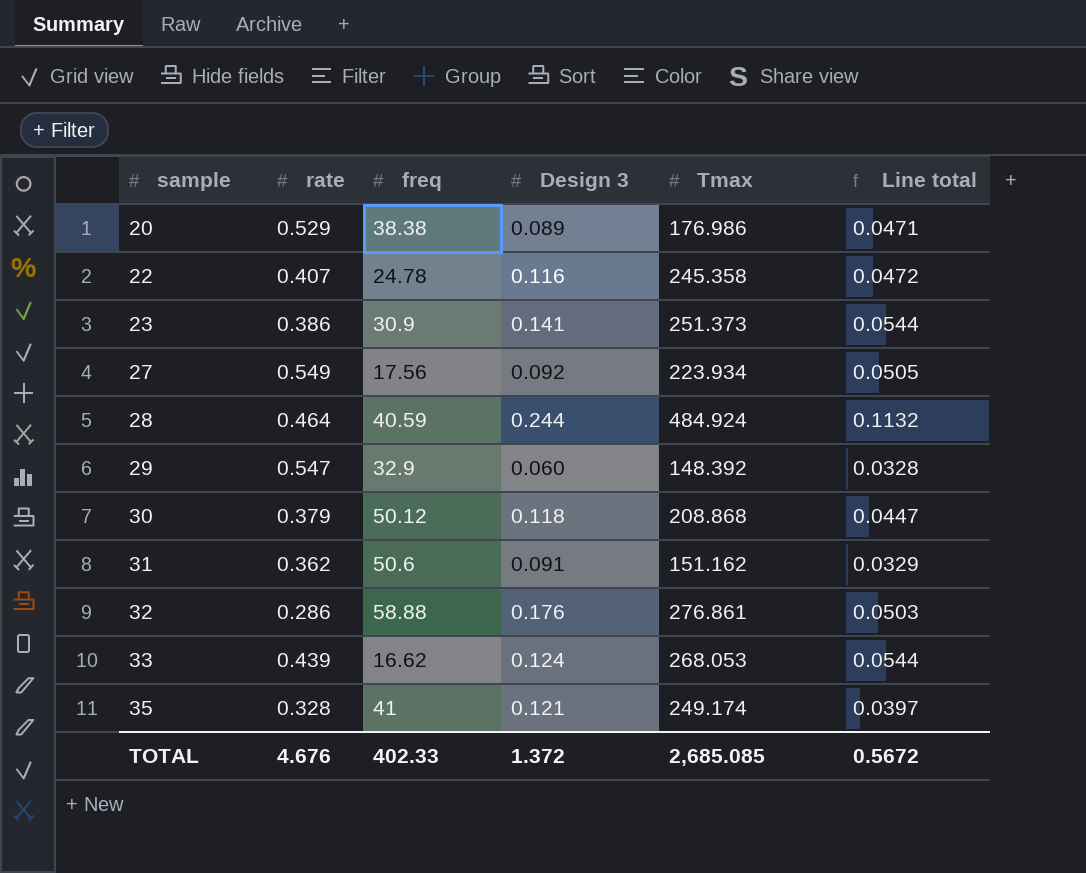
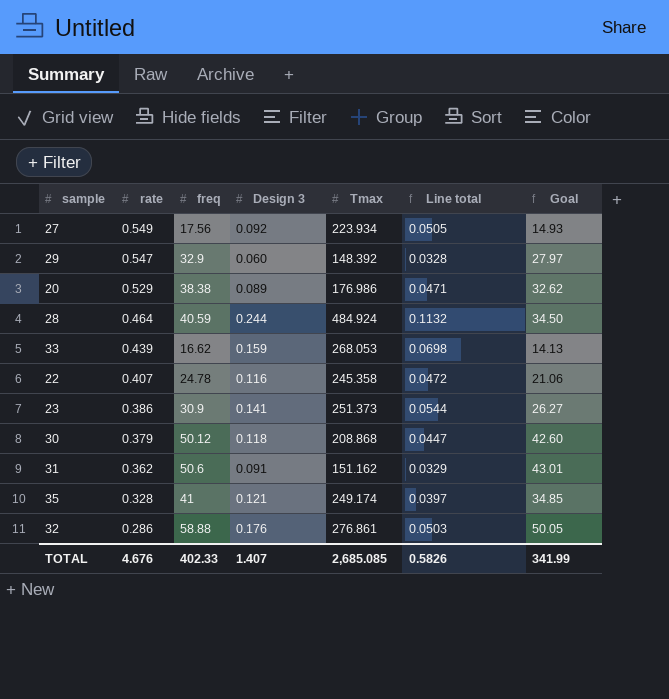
row order: sample ascending -> rate descending
column Goal | formula: none -> [freq] * 0.85
33 | Design 3: 0.124 -> 0.159
33 | Line total: 0.0544 -> 0.0698
TOTAL | Design 3: 1.372 -> 1.407
TOTAL | Line total: 0.5672 -> 0.5826

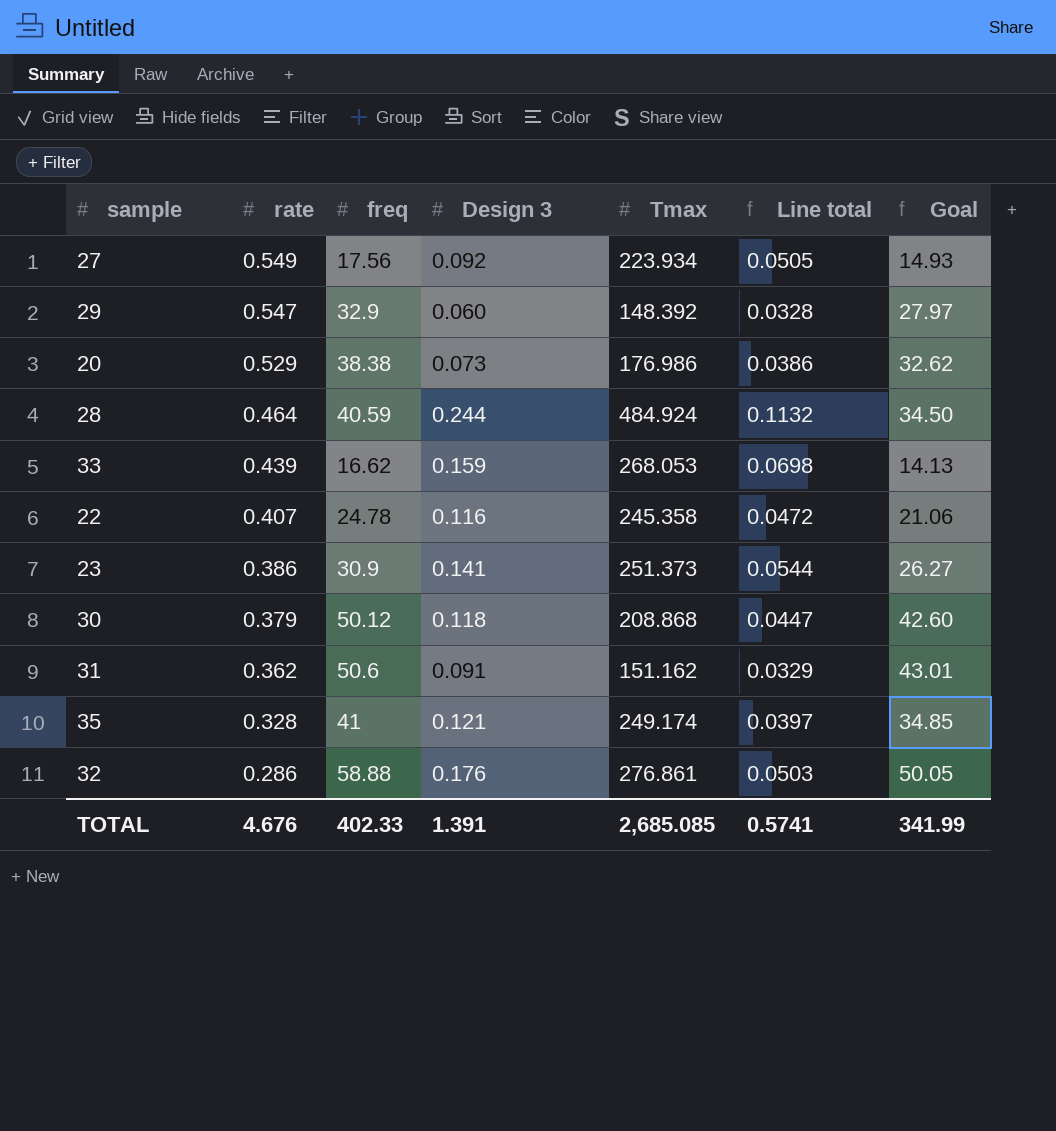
20 | Design 3: 0.089 -> 0.073
20 | Line total: 0.0471 -> 0.0386
TOTAL | Design 3: 1.407 -> 1.391
TOTAL | Line total: 0.5826 -> 0.5741

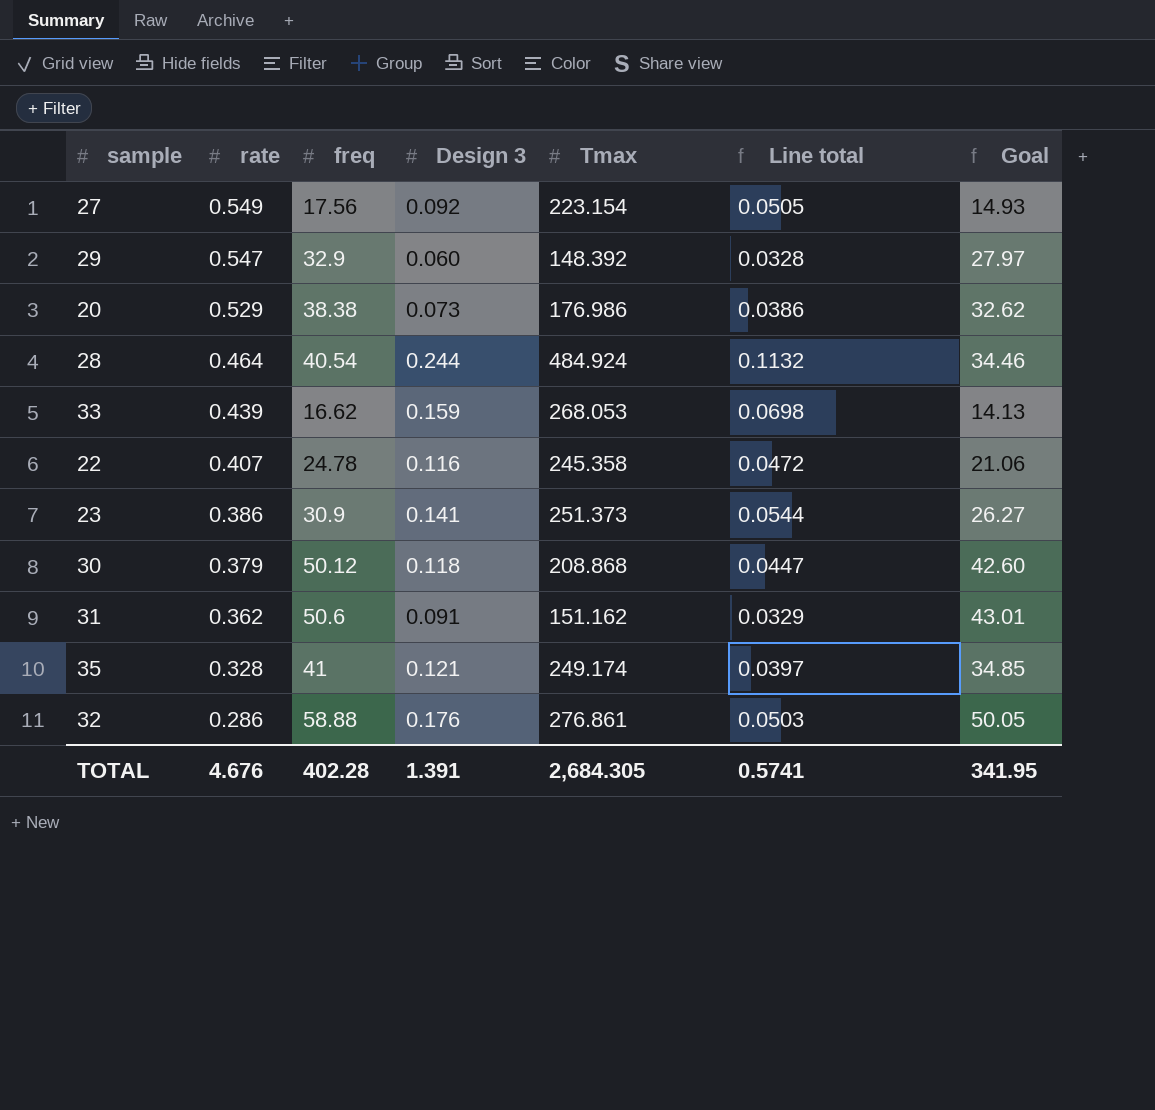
27 | Tmax: 223.934 -> 223.154
28 | freq: 40.59 -> 40.54
28 | Goal: 34.50 -> 34.46
TOTAL | freq: 402.33 -> 402.28
TOTAL | Tmax: 2,685.085 -> 2,684.305
TOTAL | Goal: 341.99 -> 341.95

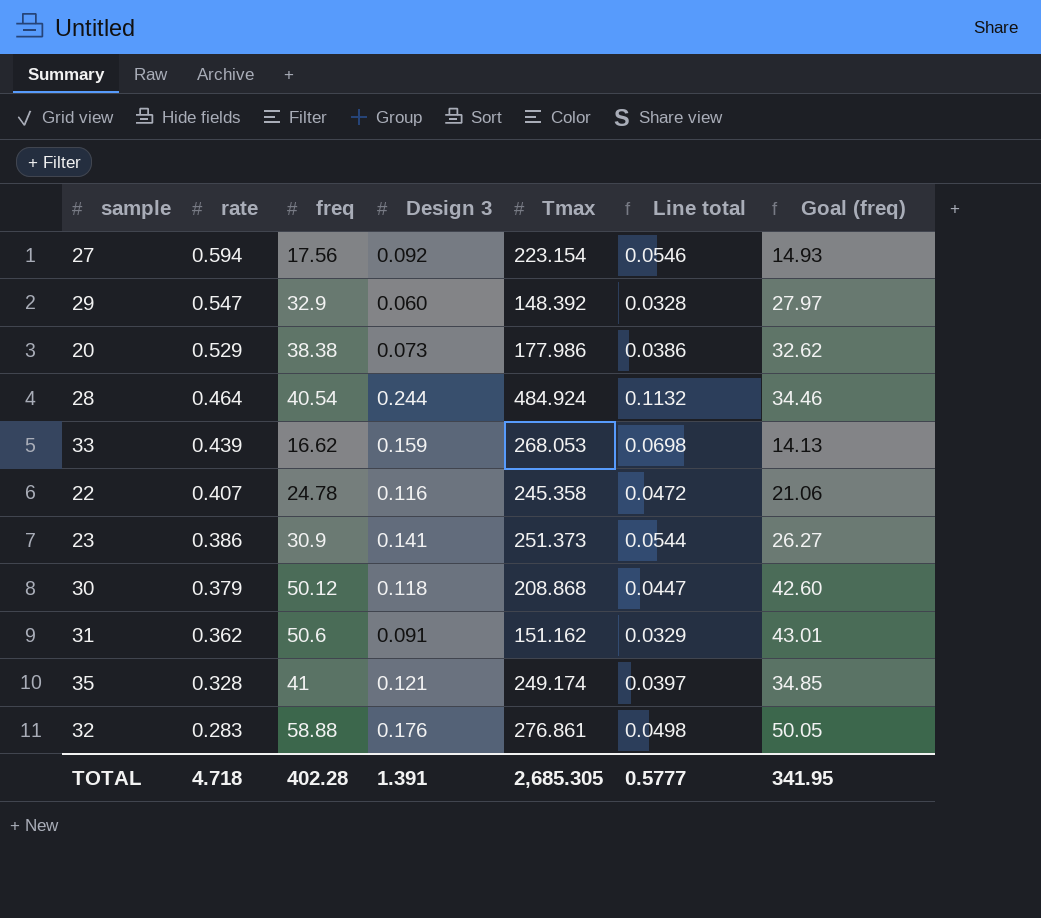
column name: Goal -> Goal (freq)
27 | rate: 0.549 -> 0.594
27 | Line total: 0.0505 -> 0.0546
20 | Tmax: 176.986 -> 177.986
32 | rate: 0.286 -> 0.283
32 | Line total: 0.0503 -> 0.0498
TOTAL | rate: 4.676 -> 4.718
TOTAL | Tmax: 2,684.305 -> 2,685.305
TOTAL | Line total: 0.5741 -> 0.5777

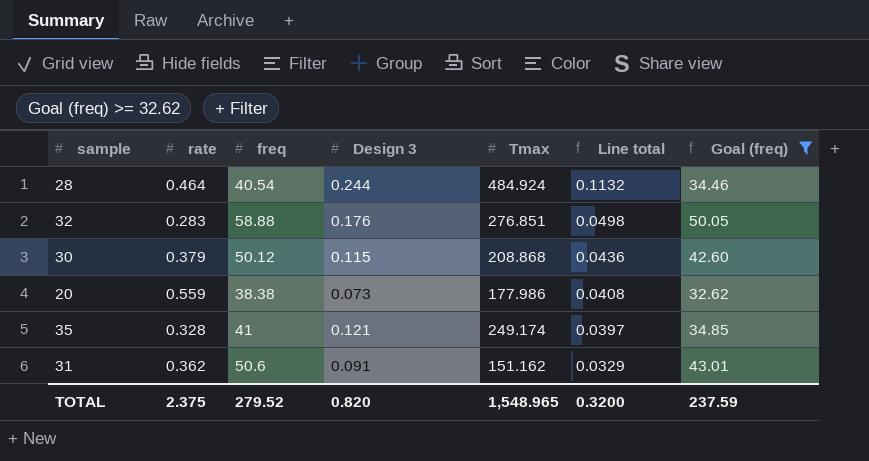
filter: none -> Goal (freq) >= 32.62
row order: rate descending -> Line total descending
32 | Tmax: 276.861 -> 276.851
30 | Design 3: 0.118 -> 0.115
30 | Line total: 0.0447 -> 0.0436
20 | rate: 0.529 -> 0.559
20 | Line total: 0.0386 -> 0.0408
TOTAL | rate: 4.718 -> 2.375
TOTAL | freq: 402.28 -> 279.52
TOTAL | Design 3: 1.391 -> 0.820
TOTAL | Tmax: 2,685.305 -> 1,548.965
TOTAL | Line total: 0.5777 -> 0.3200
TOTAL | Goal (freq): 341.95 -> 237.59

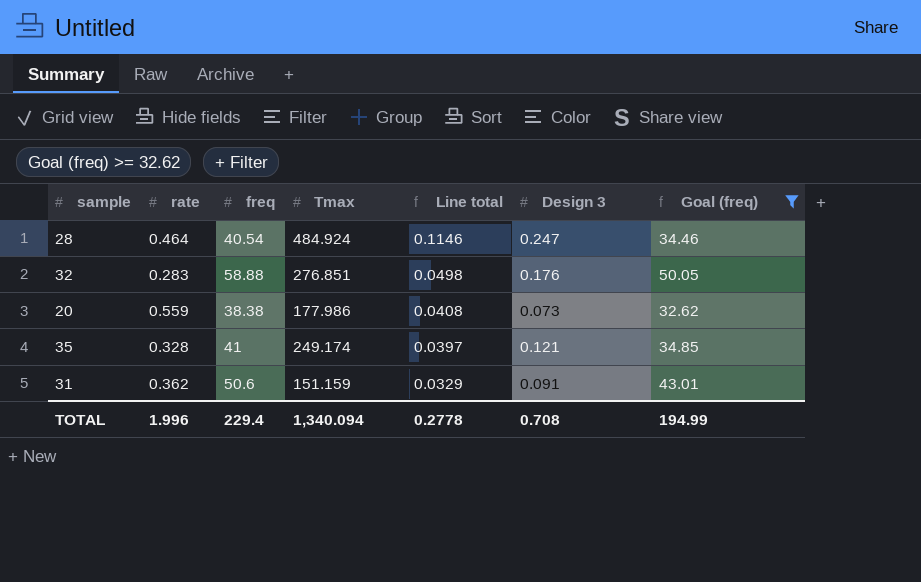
column Design 3 | position: 4 -> 6
row 30: 0.379 | 50.12 | 0.115 | 208.868 | 0.0436 | 42.60 -> none
28 | Line total: 0.1132 -> 0.1146
28 | Design 3: 0.244 -> 0.247
31 | Tmax: 151.162 -> 151.159
TOTAL | rate: 2.375 -> 1.996
TOTAL | freq: 279.52 -> 229.4
TOTAL | Tmax: 1,548.965 -> 1,340.094
TOTAL | Line total: 0.3200 -> 0.2778
TOTAL | Design 3: 0.820 -> 0.708
TOTAL | Goal (freq): 237.59 -> 194.99

